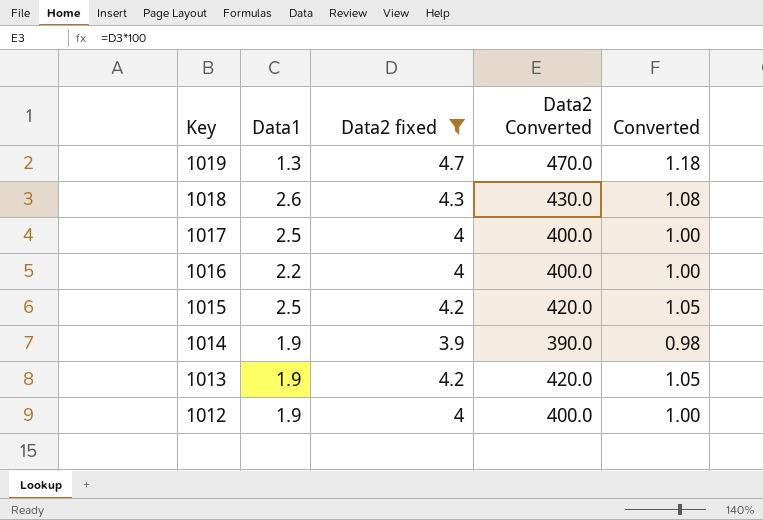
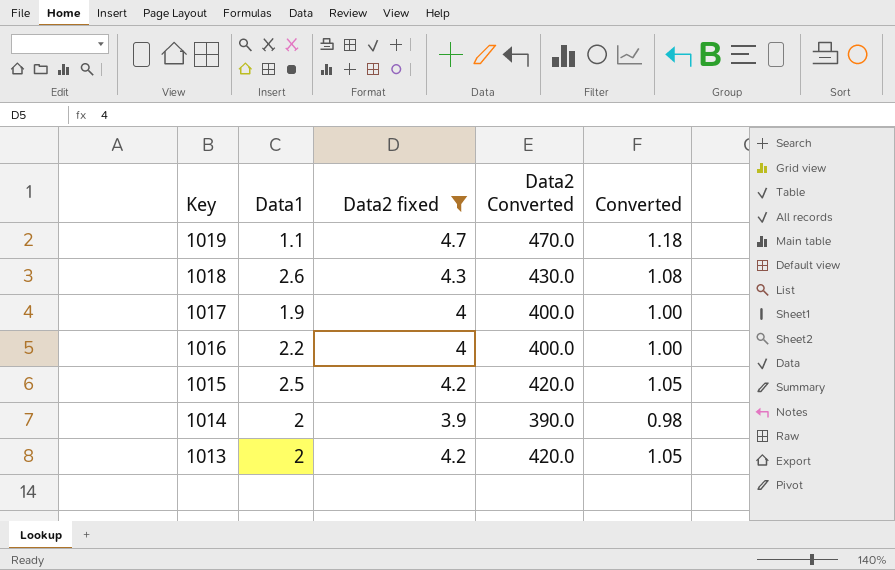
row 1012: 1.9 | 4 | 400.0 | 1.00 -> none
1019 | Data1: 1.3 -> 1.1
1017 | Data1: 2.5 -> 1.9
1014 | Data1: 1.9 -> 2
1013 | Data1: 1.9 -> 2

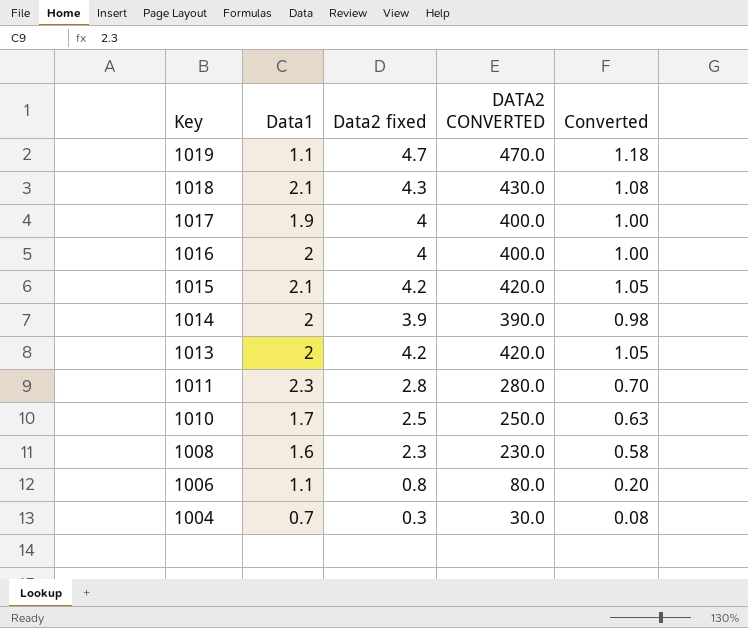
filter: Data2 fixed >= 3.9 -> none
column name: Data2 Converted -> DATA2 CONVERTED
1018 | Data1: 2.6 -> 2.1
1016 | Data1: 2.2 -> 2
1015 | Data1: 2.5 -> 2.1

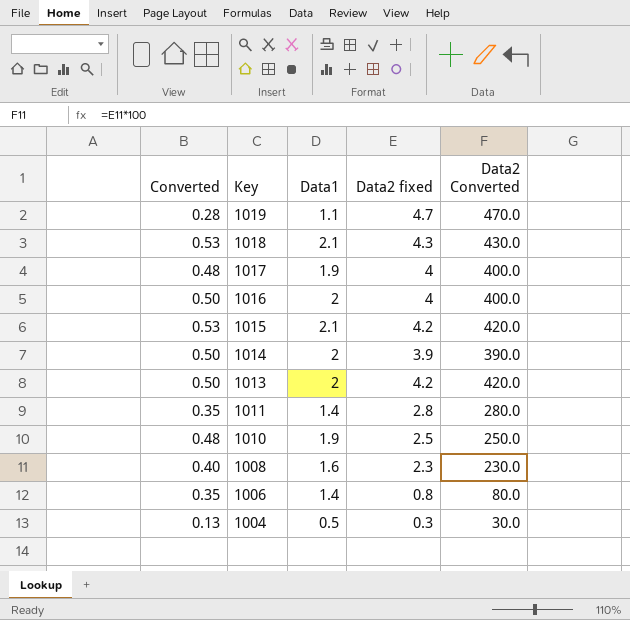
column Converted | formula: [Data2 fixed] * 0.25 -> [Data1] * 0.25
column Converted | position: 5 -> 1
column name: DATA2 CONVERTED -> Data2 Converted
1011 | Data1: 2.3 -> 1.4
1010 | Data1: 1.7 -> 1.9
1006 | Data1: 1.1 -> 1.4
1004 | Data1: 0.7 -> 0.5

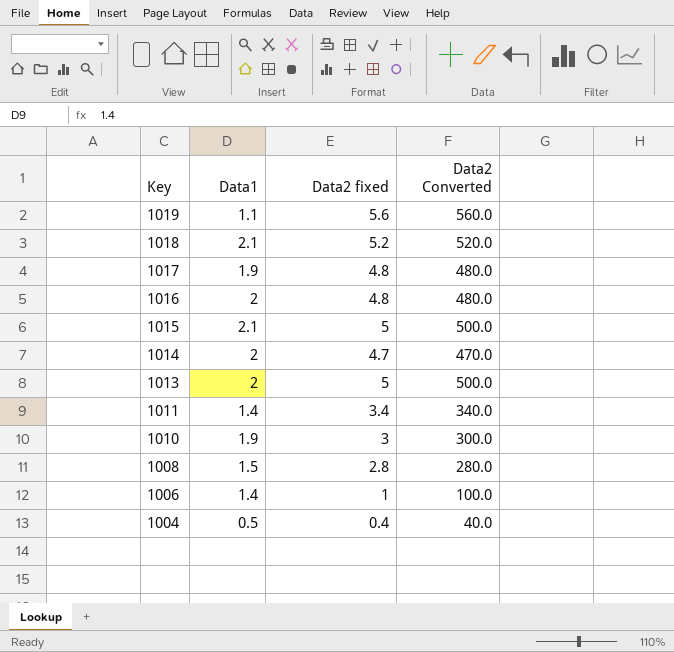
column Converted | formula: [Data1] * 0.25 -> none
1019 | Data2 fixed: 4.7 -> 5.6
1019 | Data2 Converted: 470.0 -> 560.0
1018 | Data2 fixed: 4.3 -> 5.2
1018 | Data2 Converted: 430.0 -> 520.0
1017 | Data2 fixed: 4 -> 4.8
1017 | Data2 Converted: 400.0 -> 480.0
1016 | Data2 fixed: 4 -> 4.8
1016 | Data2 Converted: 400.0 -> 480.0
1015 | Data2 fixed: 4.2 -> 5
1015 | Data2 Converted: 420.0 -> 500.0
1014 | Data2 fixed: 3.9 -> 4.7
1014 | Data2 Converted: 390.0 -> 470.0
1013 | Data2 fixed: 4.2 -> 5
1013 | Data2 Converted: 420.0 -> 500.0
1011 | Data2 fixed: 2.8 -> 3.4
1011 | Data2 Converted: 280.0 -> 340.0
1010 | Data2 fixed: 2.5 -> 3
1010 | Data2 Converted: 250.0 -> 300.0
1008 | Data1: 1.6 -> 1.5
1008 | Data2 fixed: 2.3 -> 2.8
1008 | Data2 Converted: 230.0 -> 280.0
1006 | Data2 fixed: 0.8 -> 1
1006 | Data2 Converted: 80.0 -> 100.0
1004 | Data2 fixed: 0.3 -> 0.4
1004 | Data2 Converted: 30.0 -> 40.0

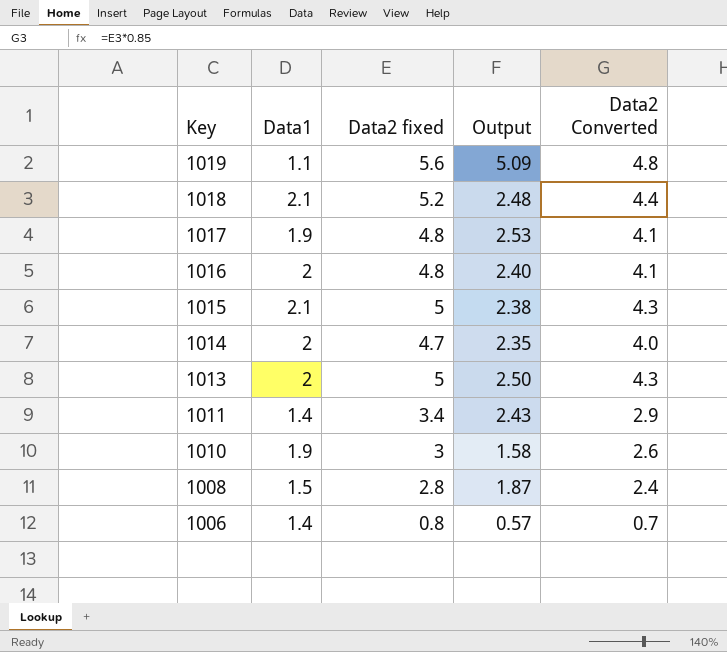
column Output | formula: none -> [Data2 fixed] / [Data1]
column Data2 Converted | formula: [Data2 fixed] * 100 -> [Data2 fixed] * 0.85
row 1004: 0.5 | 0.4 | 40.0 -> none
1006 | Data2 fixed: 1 -> 0.8

